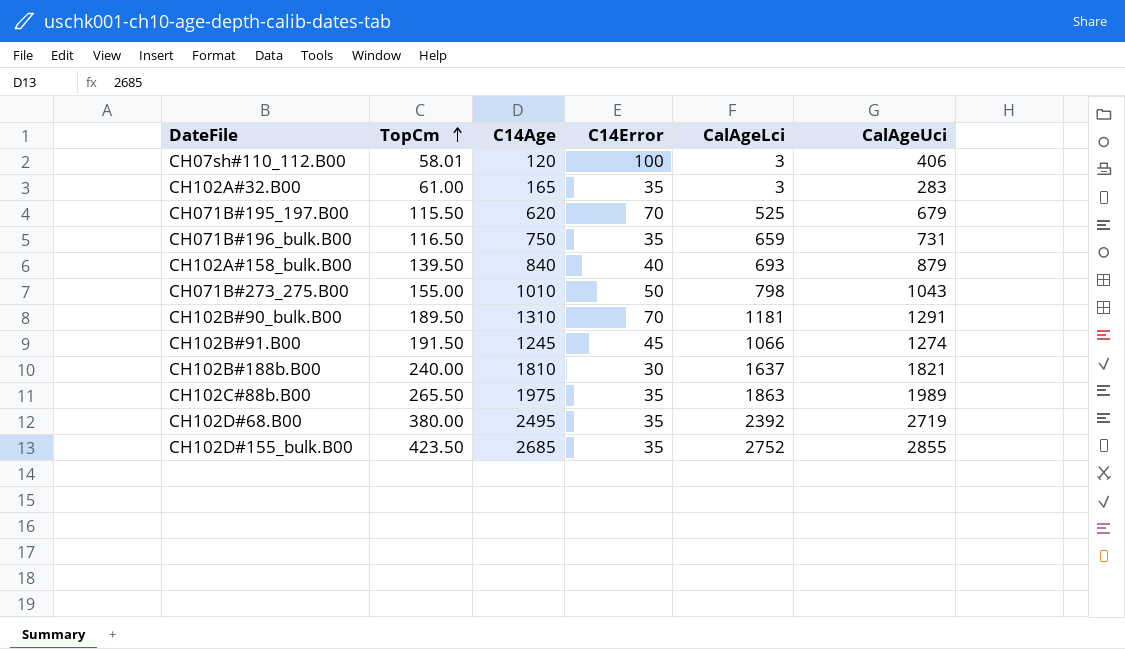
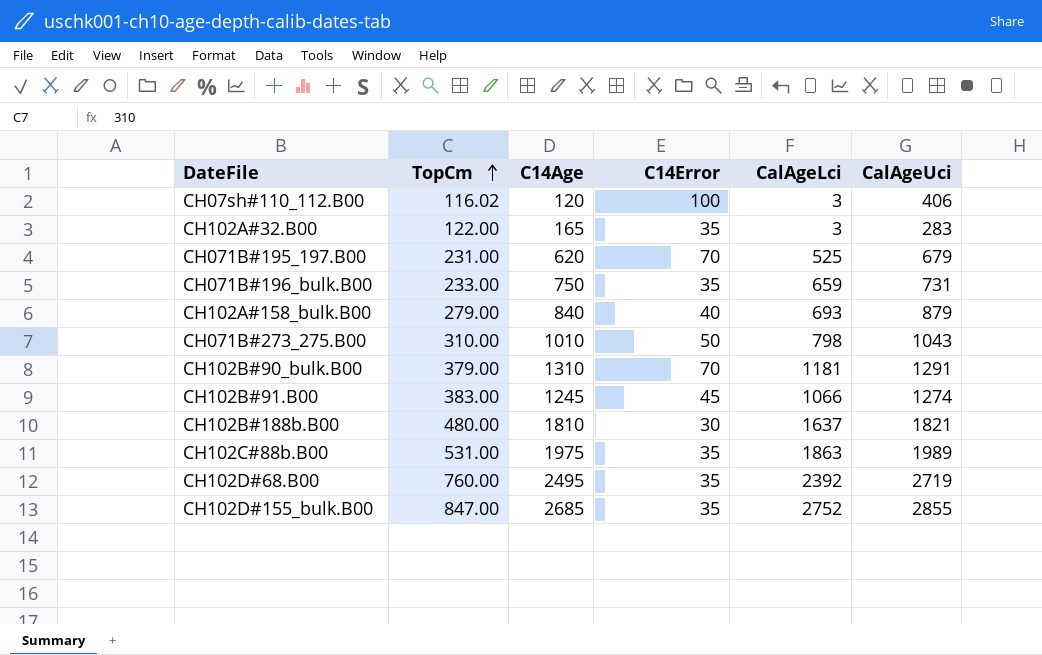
CH07sh#110_112.B00 | TopCm: 58.01 -> 116.02
CH102A#32.B00 | TopCm: 61.00 -> 122.00
CH071B#195_197.B00 | TopCm: 115.50 -> 231.00
CH071B#196_bulk.B00 | TopCm: 116.50 -> 233.00
CH102A#158_bulk.B00 | TopCm: 139.50 -> 279.00
CH071B#273_275.B00 | TopCm: 155.00 -> 310.00
CH102B#90_bulk.B00 | TopCm: 189.50 -> 379.00
CH102B#91.B00 | TopCm: 191.50 -> 383.00
CH102B#188b.B00 | TopCm: 240.00 -> 480.00
CH102C#88b.B00 | TopCm: 265.50 -> 531.00
CH102D#68.B00 | TopCm: 380.00 -> 760.00
CH102D#155_bulk.B00 | TopCm: 423.50 -> 847.00

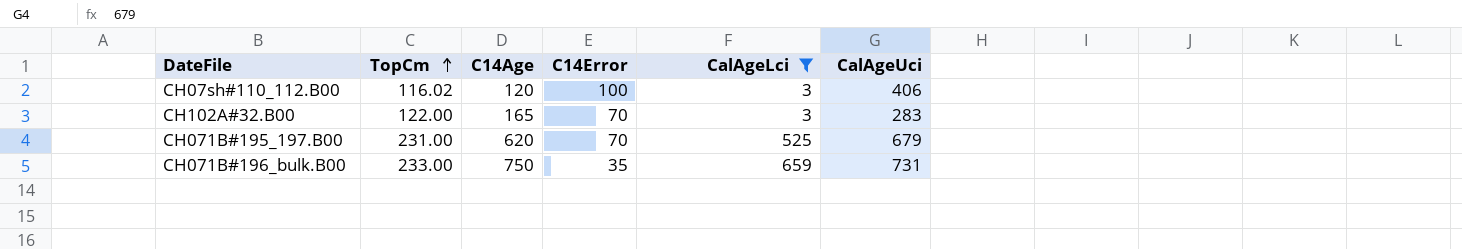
filter: none -> CalAgeLci <= 659
CH102A#32.B00 | C14Error: 35 -> 70

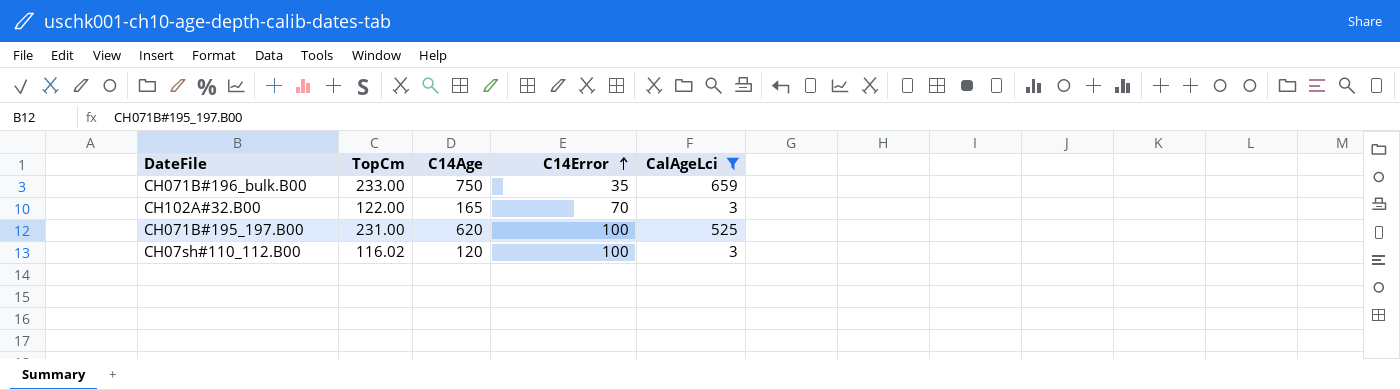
row order: TopCm ascending -> C14Error ascending
column CalAgeUci | position: 6 -> none
CH071B#195_197.B00 | C14Error: 70 -> 100

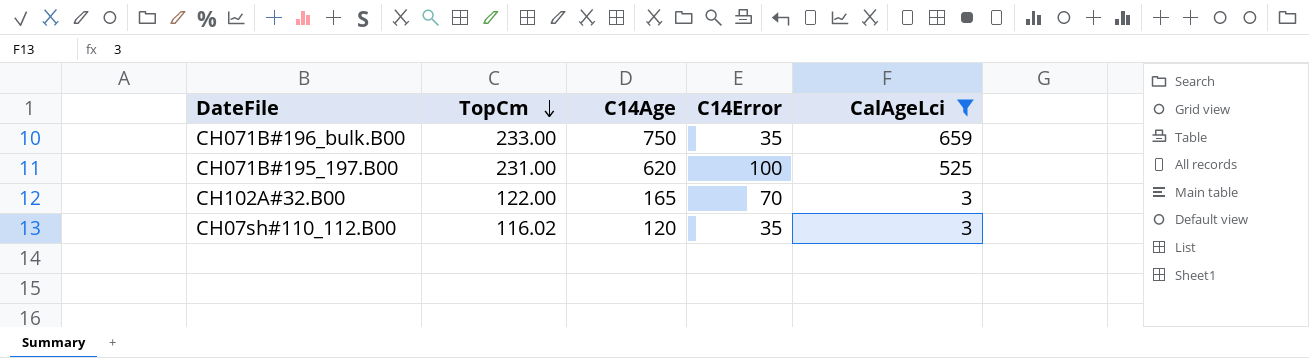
row order: C14Error ascending -> TopCm descending
CH07sh#110_112.B00 | C14Error: 100 -> 35

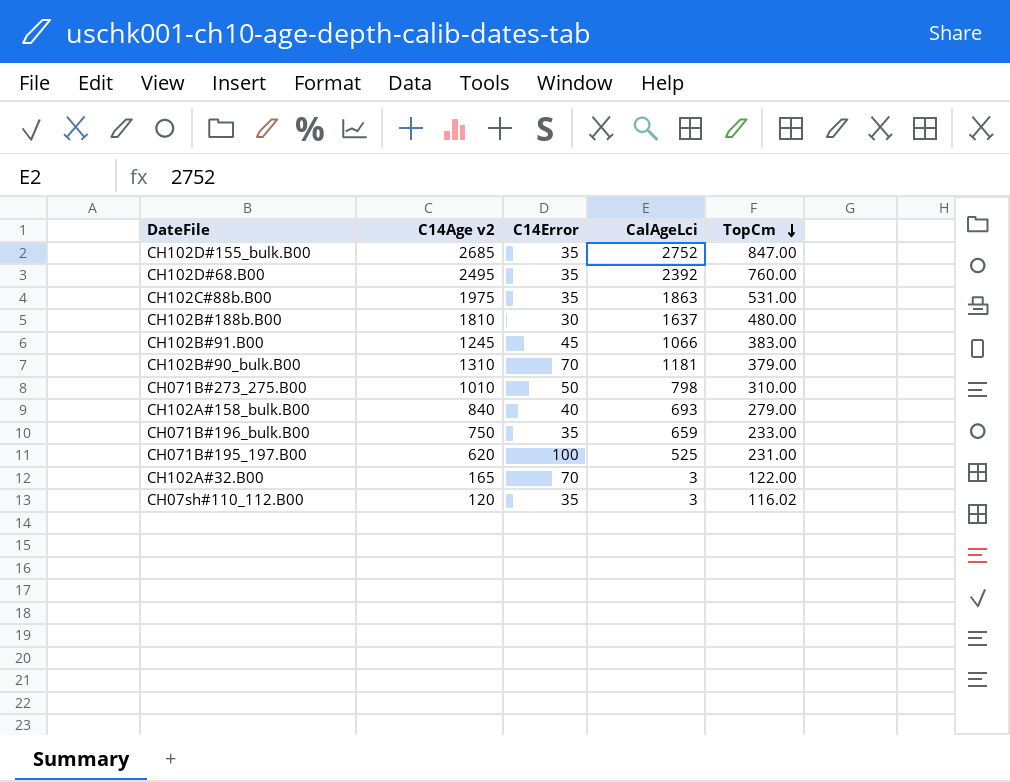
filter: CalAgeLci <= 659 -> none
column name: C14Age -> C14Age v2
column TopCm | position: 2 -> 5

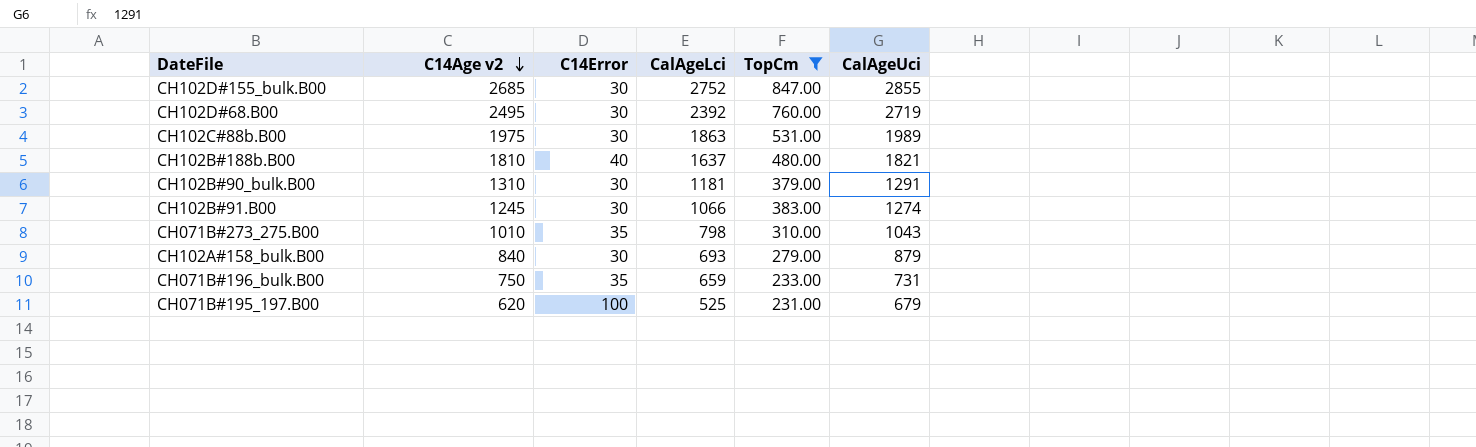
filter: none -> TopCm >= 231.00
row order: TopCm descending -> C14Age v2 descending
column CalAgeUci | position: none -> 6
CH102D#155_bulk.B00 | C14Error: 35 -> 30
CH102D#68.B00 | C14Error: 35 -> 30
CH102C#88b.B00 | C14Error: 35 -> 30
CH102B#188b.B00 | C14Error: 30 -> 40
CH102B#90_bulk.B00 | C14Error: 70 -> 30
CH102B#91.B00 | C14Error: 45 -> 30
CH071B#273_275.B00 | C14Error: 50 -> 35
CH102A#158_bulk.B00 | C14Error: 40 -> 30

